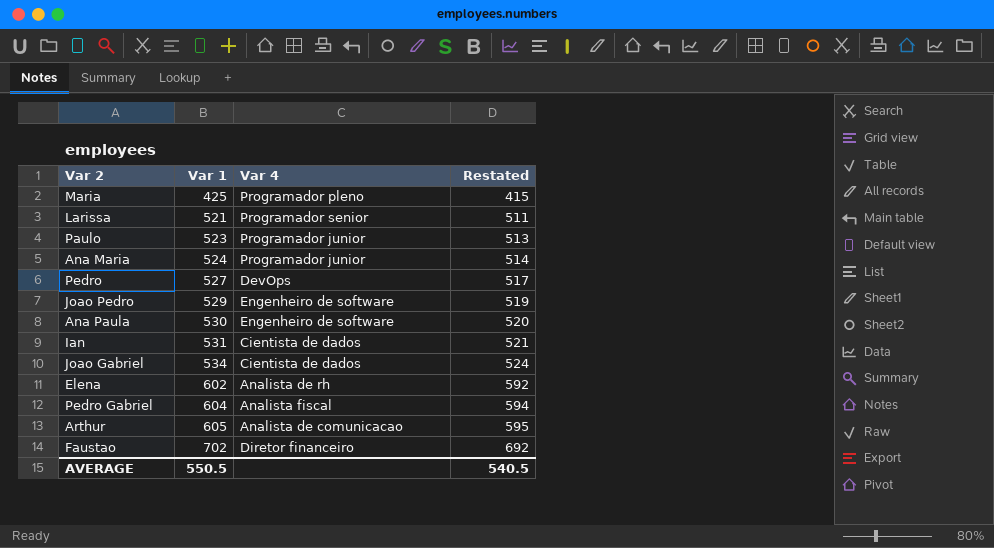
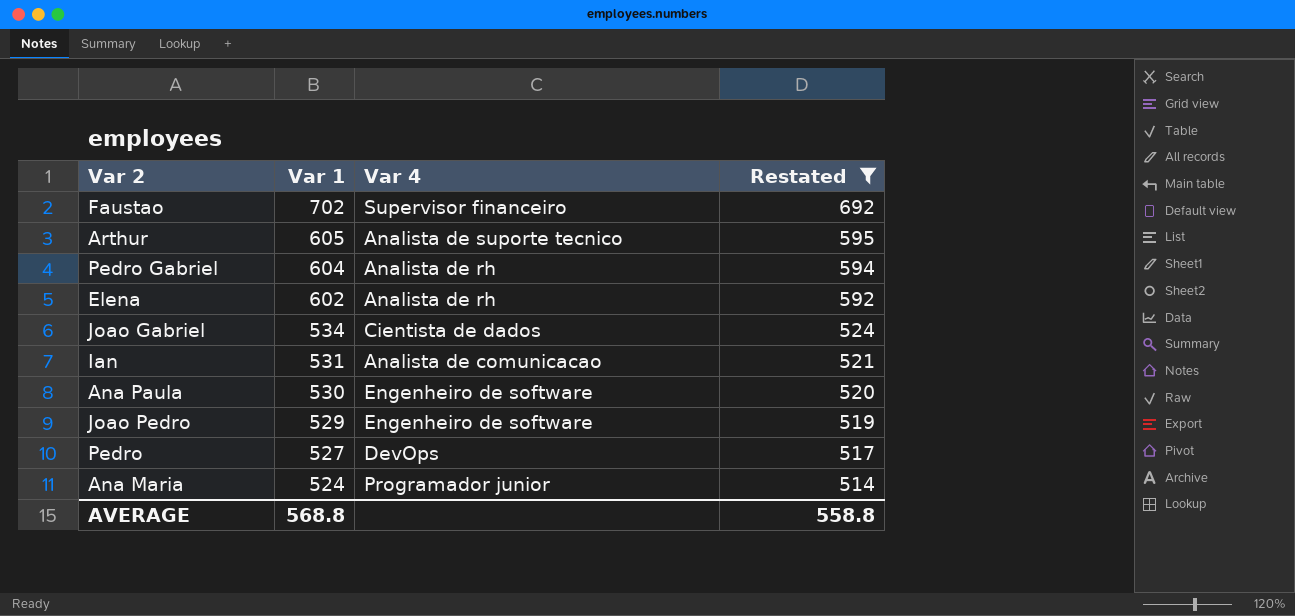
filter: none -> Restated >= 514
row order: Var 1 ascending -> Var 1 descending
Faustao | Var 4: Diretor financeiro -> Supervisor financeiro
Arthur | Var 4: Analista de comunicacao -> Analista de suporte tecnico
Pedro Gabriel | Var 4: Analista fiscal -> Analista de rh
Ian | Var 4: Cientista de dados -> Analista de comunicacao
AVERAGE | Var 1: 550.5 -> 568.8
AVERAGE | Restated: 540.5 -> 558.8

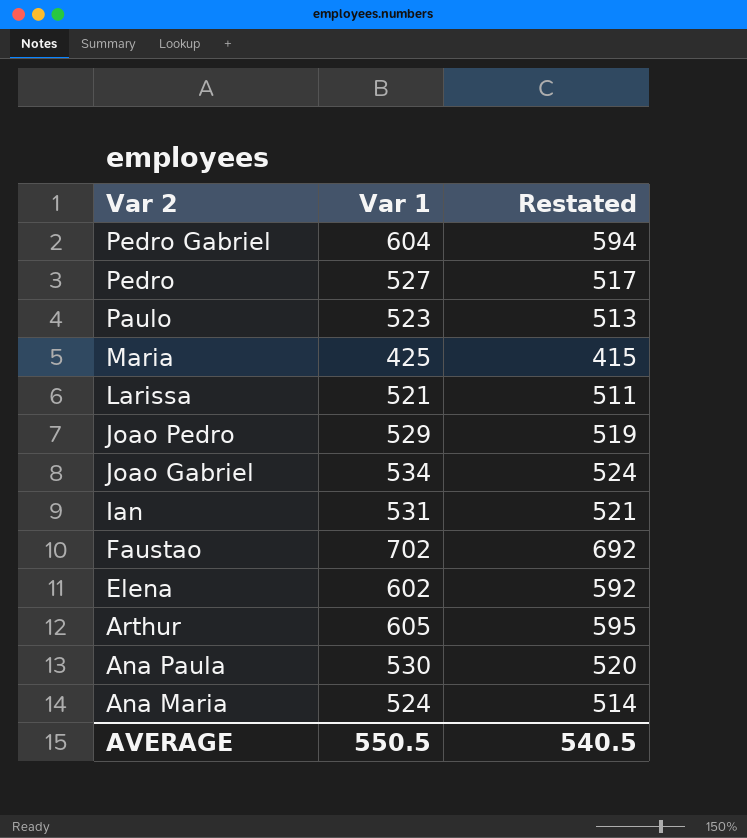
filter: Restated >= 514 -> none
row order: Var 1 descending -> Var 2 descending
column Var 4 | position: 3 -> none
AVERAGE | Var 1: 568.8 -> 550.5
AVERAGE | Restated: 558.8 -> 540.5

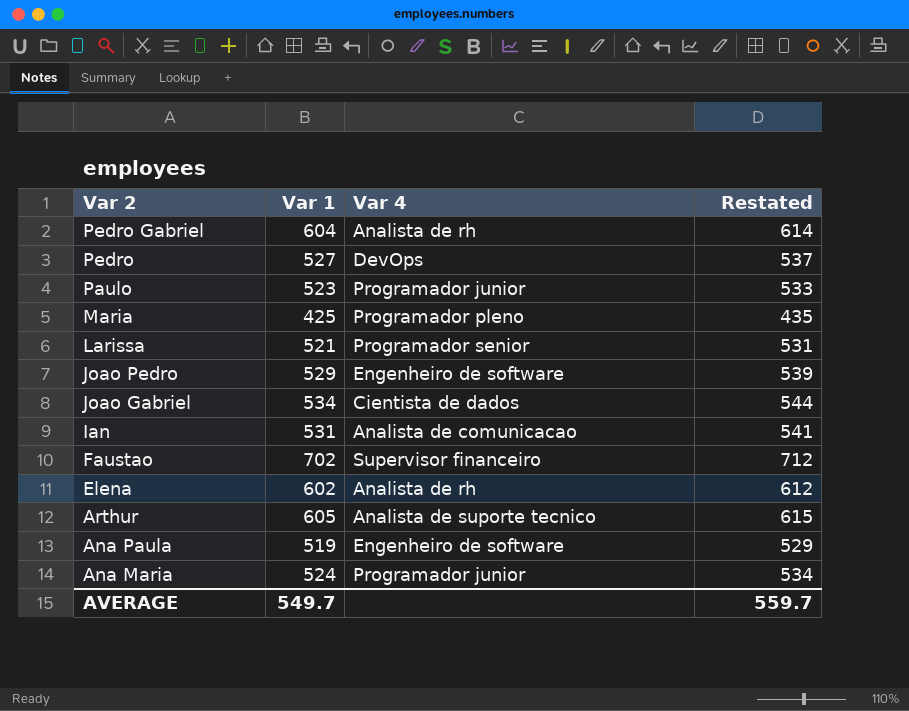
column Var 4 | position: none -> 3
column Restated | formula: [Var 1] - 10 -> [Var 1] + 10
Ana Paula | Var 1: 530 -> 519
AVERAGE | Var 1: 550.5 -> 549.7
AVERAGE | Restated: 540.5 -> 559.7

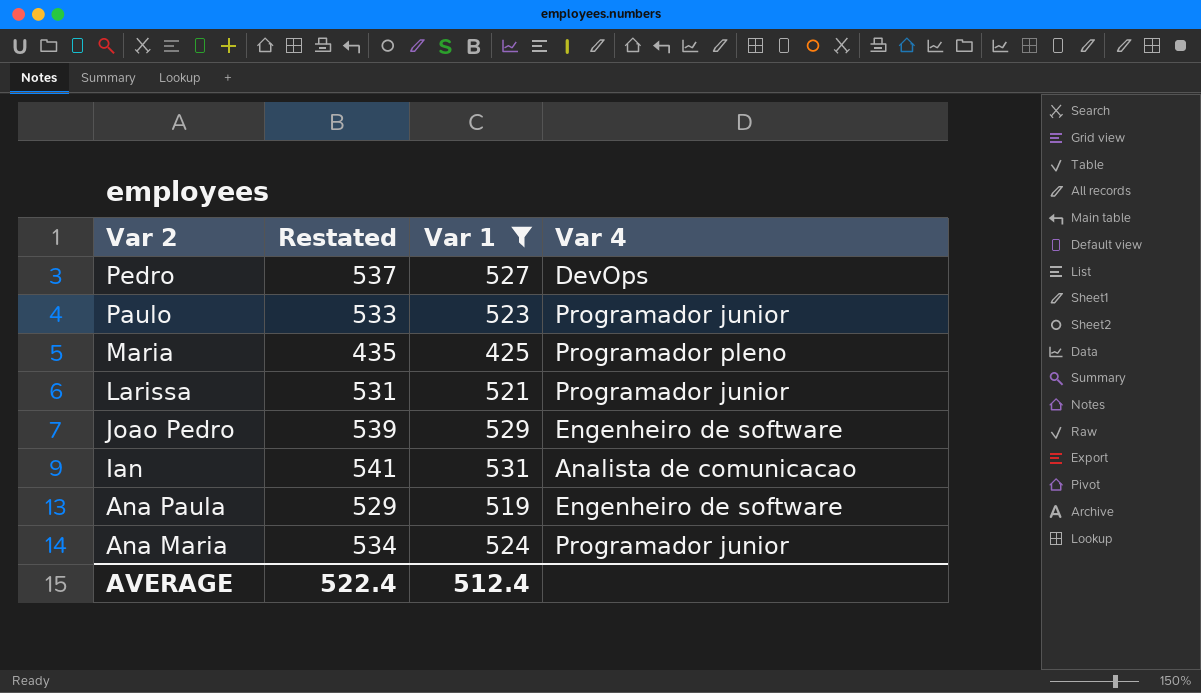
filter: none -> Var 1 <= 531
column Restated | position: 4 -> 2
Larissa | Var 4: Programador senior -> Programador junior
AVERAGE | Restated: 559.7 -> 522.4
AVERAGE | Var 1: 549.7 -> 512.4

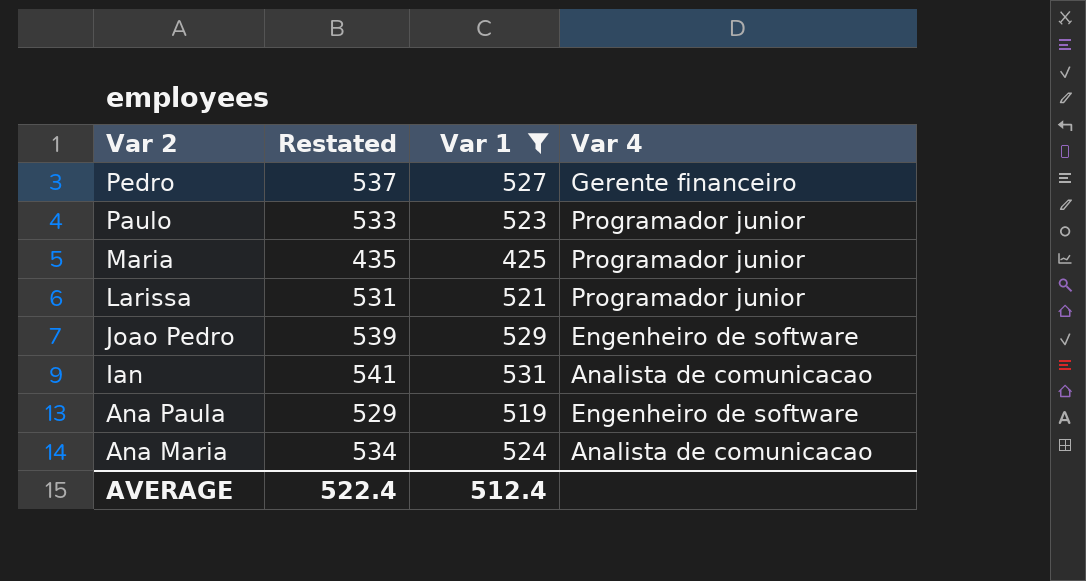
Pedro | Var 4: DevOps -> Gerente financeiro
Maria | Var 4: Programador pleno -> Programador junior
Ana Maria | Var 4: Programador junior -> Analista de comunicacao

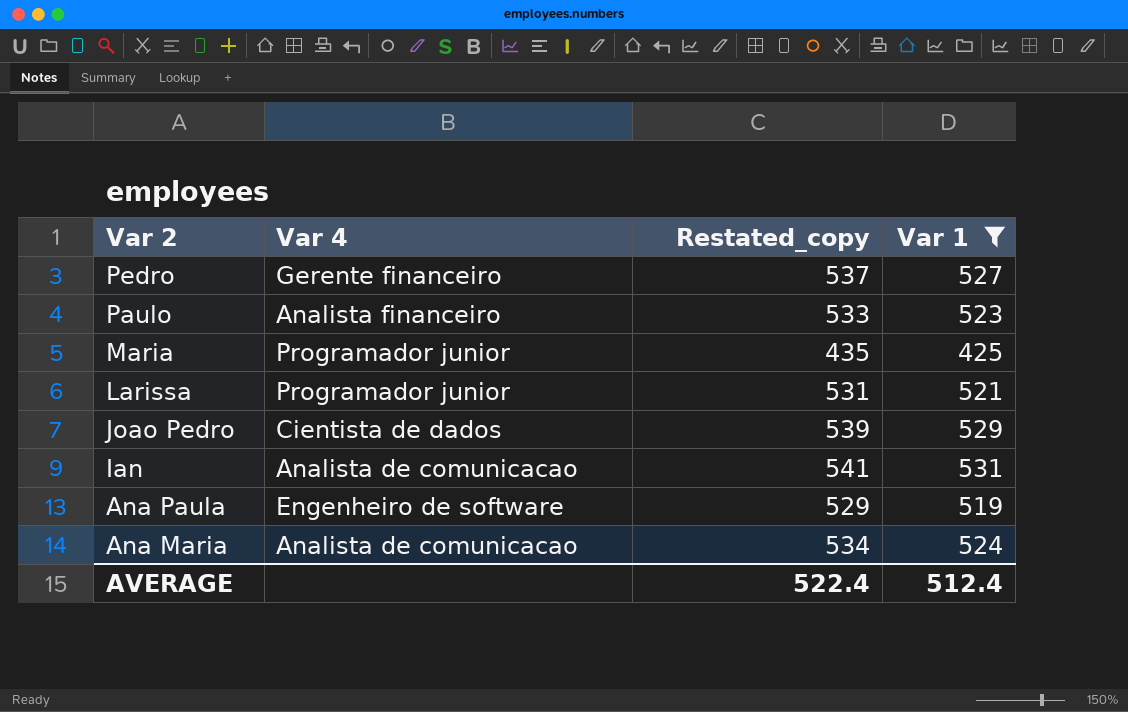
column Var 4 | position: 4 -> 2
column name: Restated -> Restated_copy
Paulo | Var 4: Programador junior -> Analista financeiro
Joao Pedro | Var 4: Engenheiro de software -> Cientista de dados

